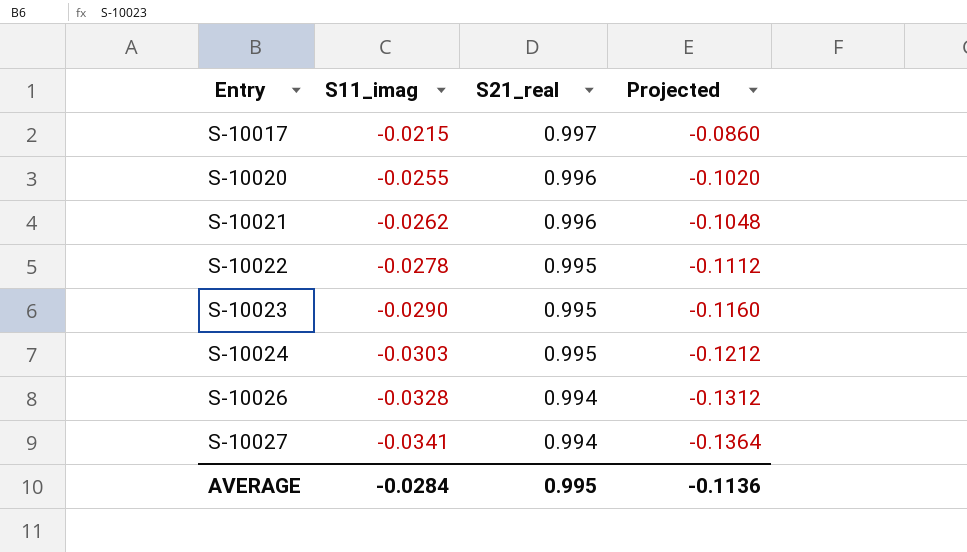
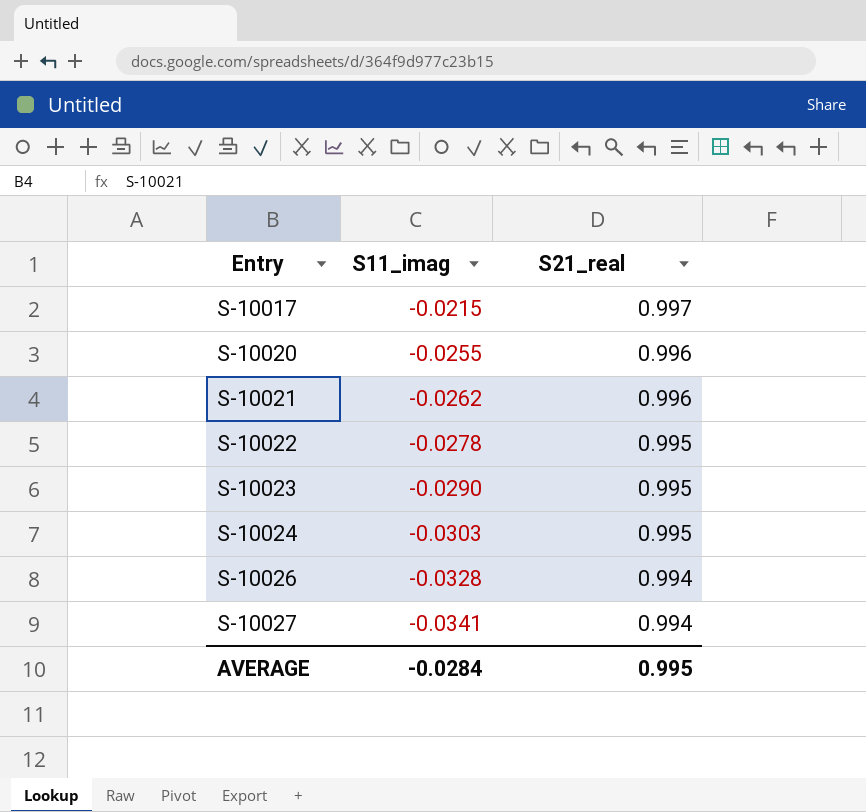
column Projected | formula: [S11_imag] * 4 -> none

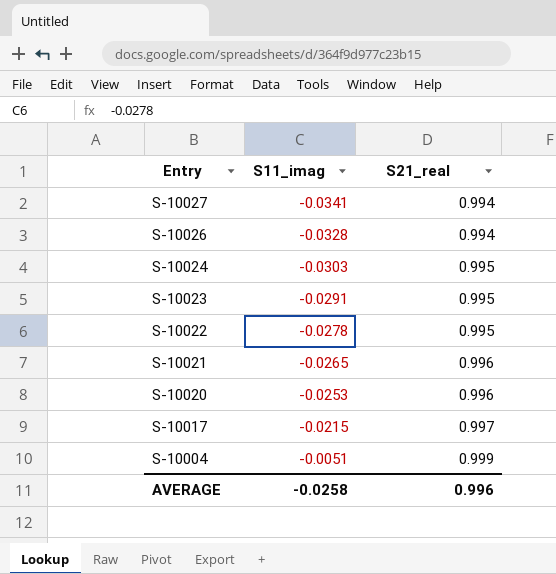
row order: Entry ascending -> Entry descending
S-10023 | S11_imag: -0.0290 -> -0.0291
S-10021 | S11_imag: -0.0262 -> -0.0265
S-10020 | S11_imag: -0.0255 -> -0.0253
row S-10004: none -> -0.0051 | 0.999
AVERAGE | S11_imag: -0.0284 -> -0.0258
AVERAGE | S21_real: 0.995 -> 0.996

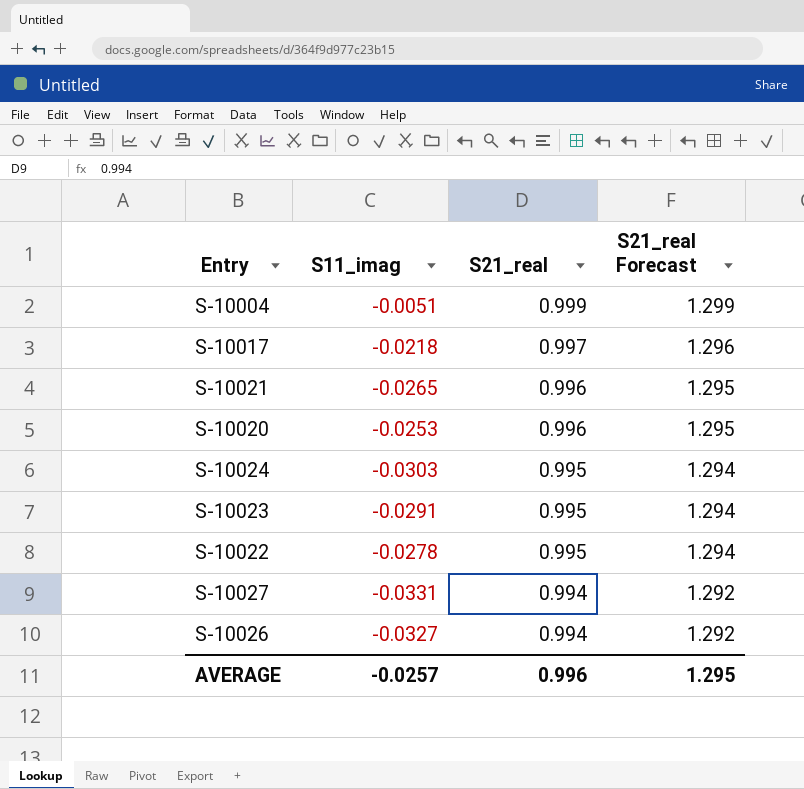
row order: Entry descending -> S21_real descending
column S21_real Forecast | formula: none -> [S21_real] * 1.3
S-10017 | S11_imag: -0.0215 -> -0.0218
S-10027 | S11_imag: -0.0341 -> -0.0331
S-10026 | S11_imag: -0.0328 -> -0.0327
AVERAGE | S11_imag: -0.0258 -> -0.0257

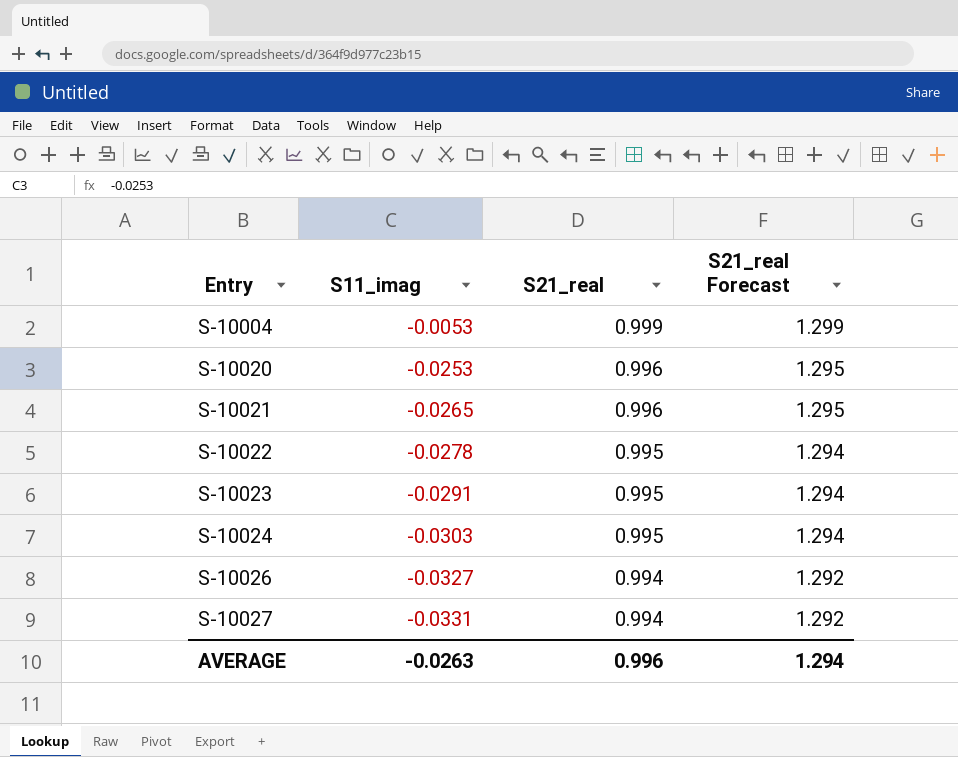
row order: S21_real descending -> Entry ascending
row S-10017: -0.0218 | 0.997 | 1.296 -> none
S-10004 | S11_imag: -0.0051 -> -0.0053
AVERAGE | S11_imag: -0.0257 -> -0.0263
AVERAGE | S21_real Forecast: 1.295 -> 1.294

